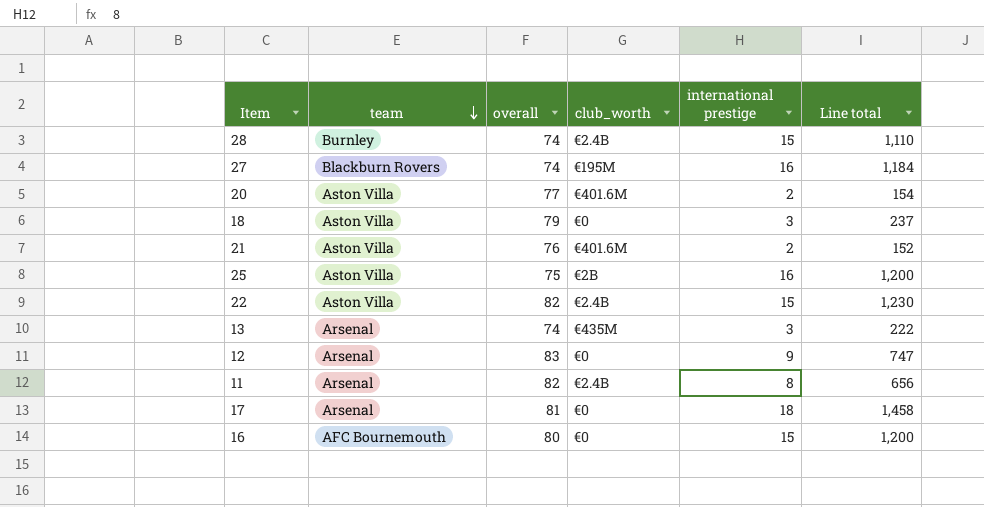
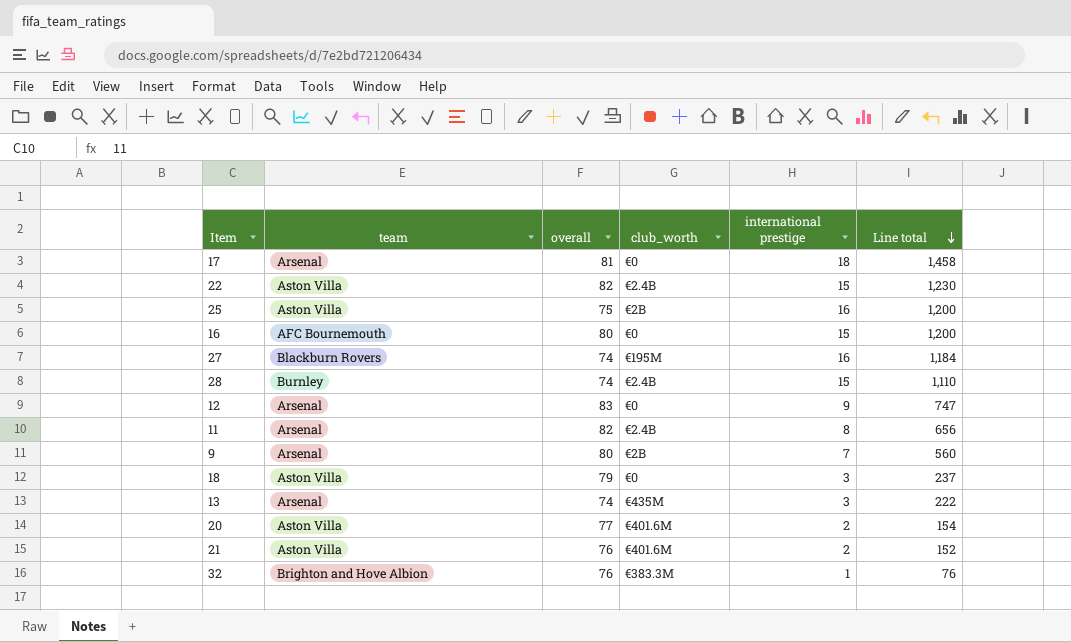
row order: team descending -> Line total descending
row 9: none -> Arsenal | 80 | €2B | 7 | 560
row 32: none -> Brighton and Hove Albion | 76 | €383.3M | 1 | 76

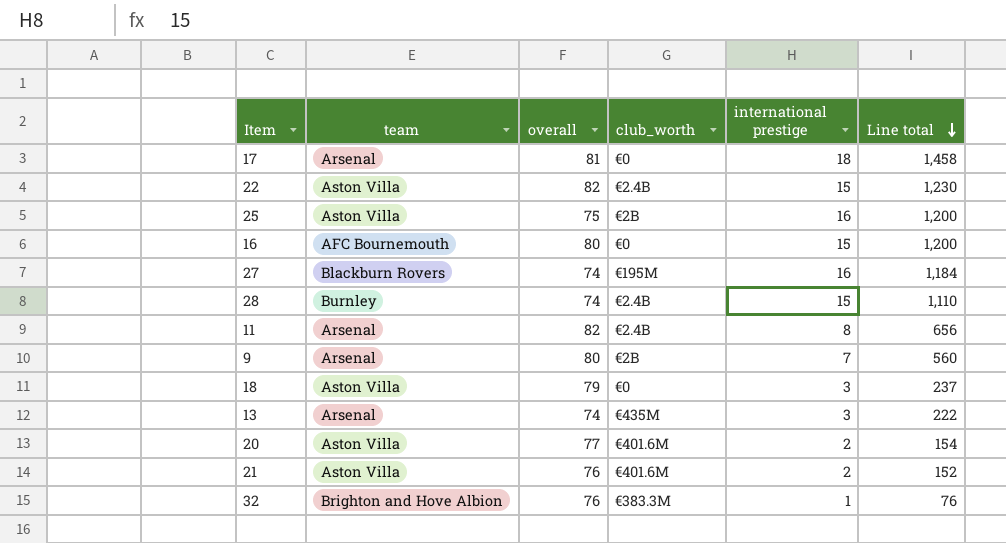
row 12: Arsenal | 83 | €0 | 9 | 747 -> none

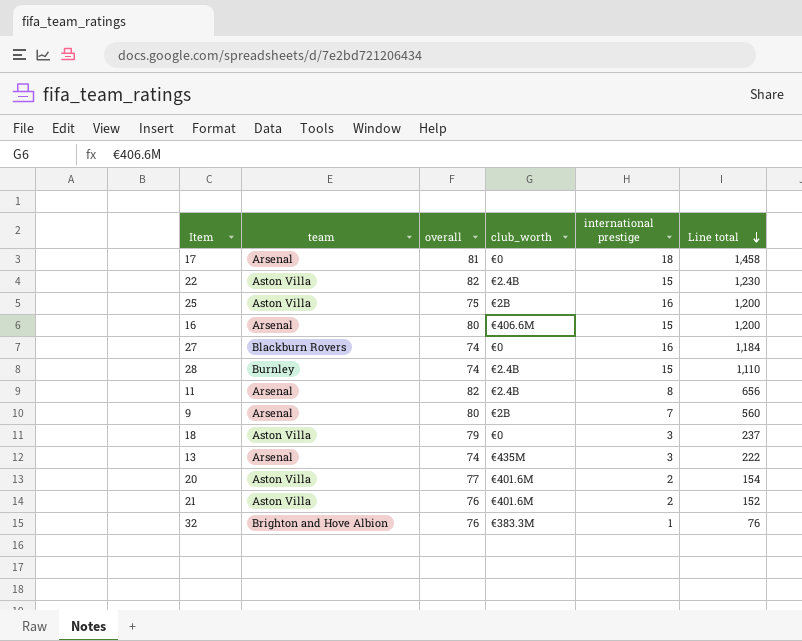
16 | team: AFC Bournemouth -> Arsenal
16 | club_worth: €0 -> €406.6M
27 | club_worth: €195M -> €0

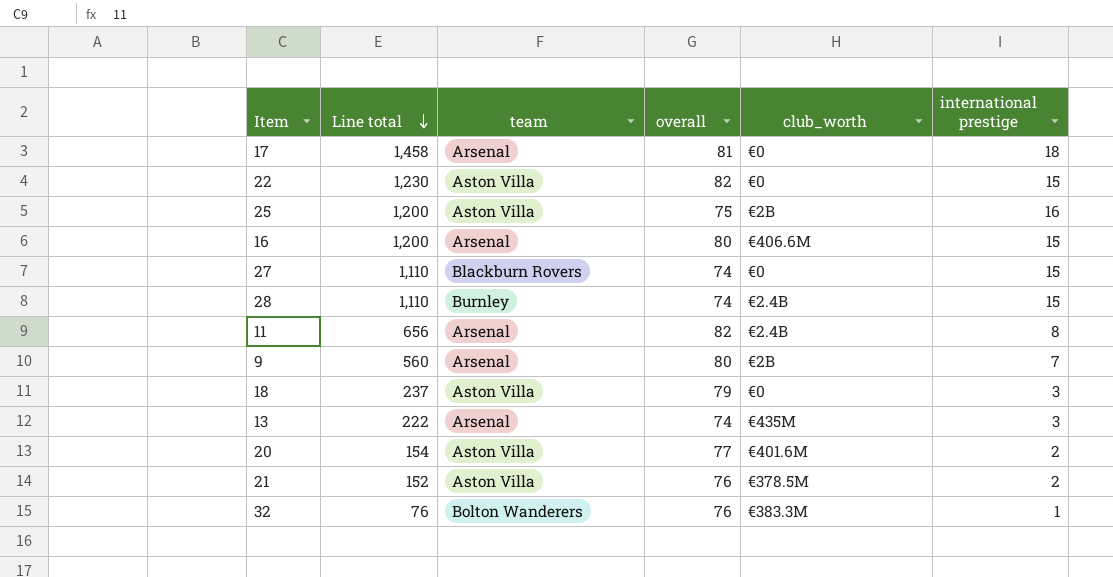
column Line total | position: 6 -> 2
22 | club_worth: €2.4B -> €0
27 | Line total: 1,184 -> 1,110
27 | international prestige: 16 -> 15
21 | club_worth: €401.6M -> €378.5M
32 | team: Brighton and Hove Albion -> Bolton Wanderers

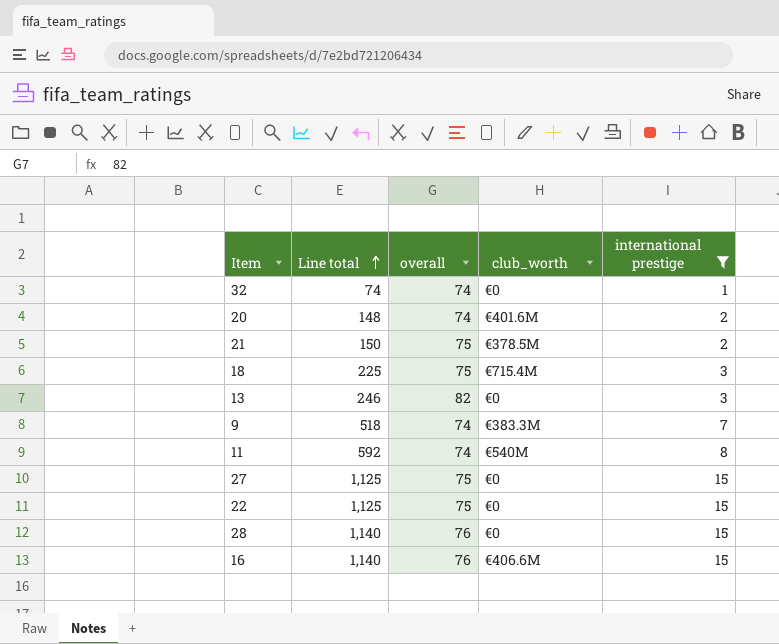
filter: none -> international prestige <= 15
row order: Line total descending -> Line total ascending
column team | position: 3 -> none
32 | Line total: 76 -> 74
32 | overall: 76 -> 74
32 | club_worth: €383.3M -> €0
20 | Line total: 154 -> 148
20 | overall: 77 -> 74
21 | Line total: 152 -> 150
21 | overall: 76 -> 75
18 | Line total: 237 -> 225
18 | overall: 79 -> 75
18 | club_worth: €0 -> €715.4M
13 | Line total: 222 -> 246
13 | overall: 74 -> 82
13 | club_worth: €435M -> €0
9 | Line total: 560 -> 518
9 | overall: 80 -> 74
9 | club_worth: €2B -> €383.3M
11 | Line total: 656 -> 592
11 | overall: 82 -> 74
11 | club_worth: €2.4B -> €540M
27 | Line total: 1,110 -> 1,125
27 | overall: 74 -> 75
22 | Line total: 1,230 -> 1,125
22 | overall: 82 -> 75
28 | Line total: 1,110 -> 1,140
28 | overall: 74 -> 76
28 | club_worth: €2.4B -> €0
16 | Line total: 1,200 -> 1,140
16 | overall: 80 -> 76

